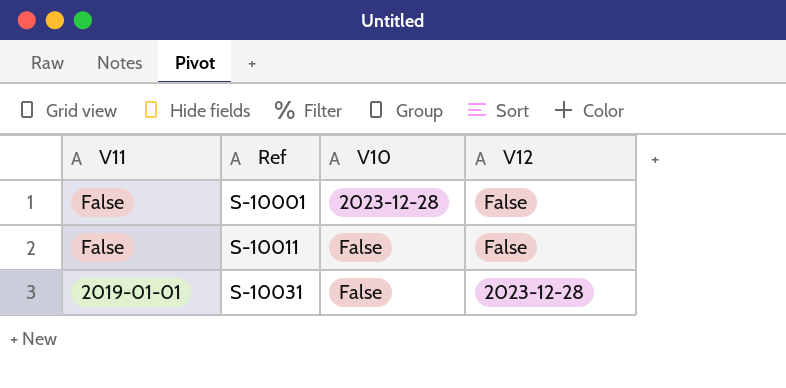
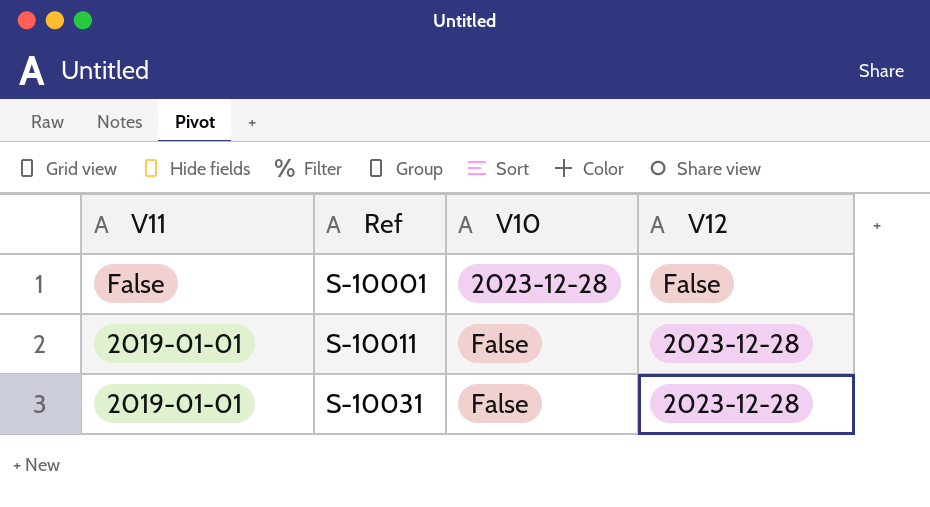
S-10011 | V11: False -> 2019-01-01
S-10011 | V12: False -> 2023-12-28

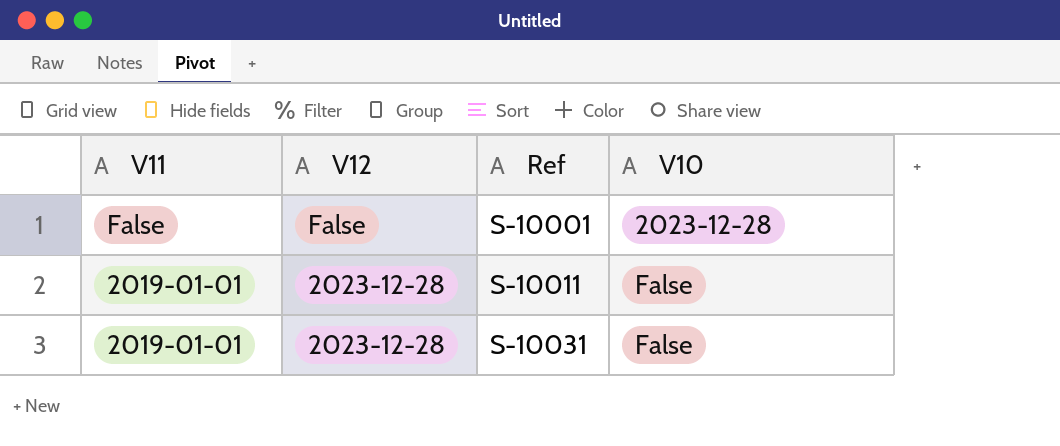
column V12 | position: 4 -> 2

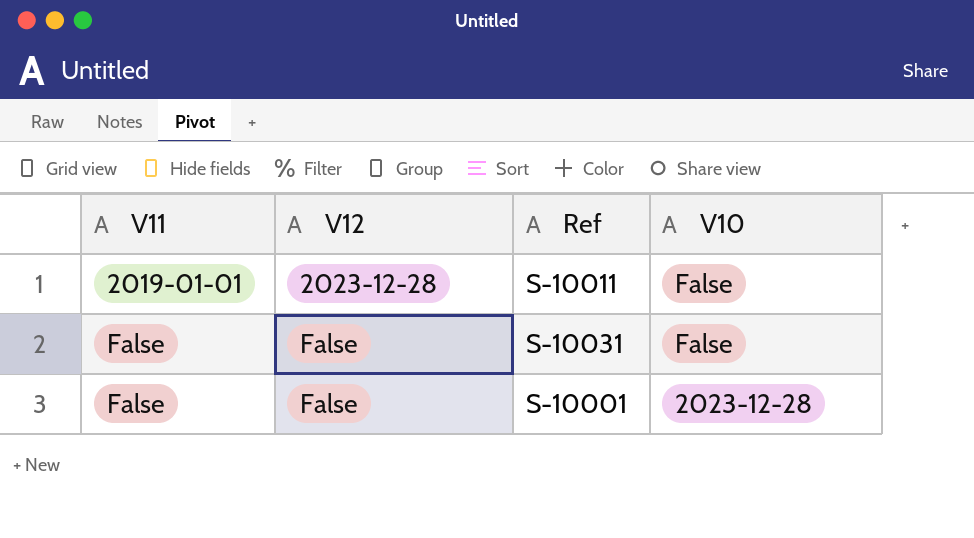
row order: V11 descending -> V11 ascending
S-10031 | V11: 2019-01-01 -> False
S-10031 | V12: 2023-12-28 -> False

